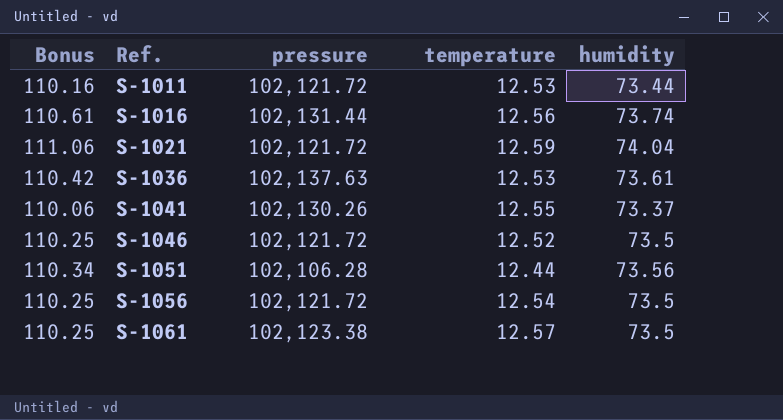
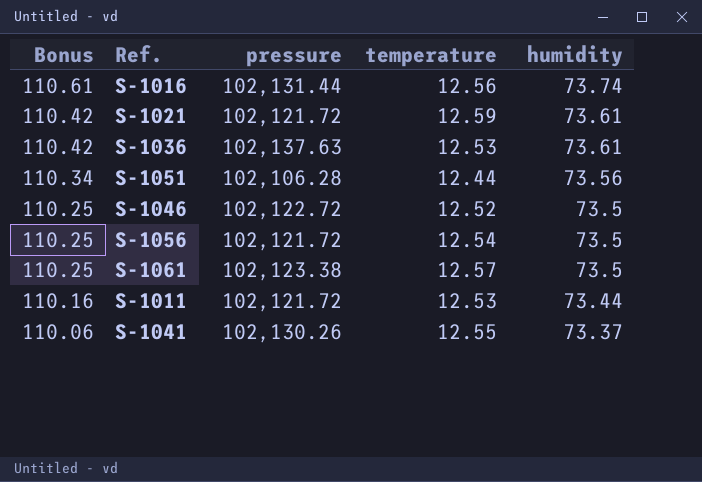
row order: Ref. ascending -> Bonus descending
S-1021 | Bonus: 111.06 -> 110.42
S-1021 | humidity: 74.04 -> 73.61
S-1046 | pressure: 102,121.72 -> 102,122.72

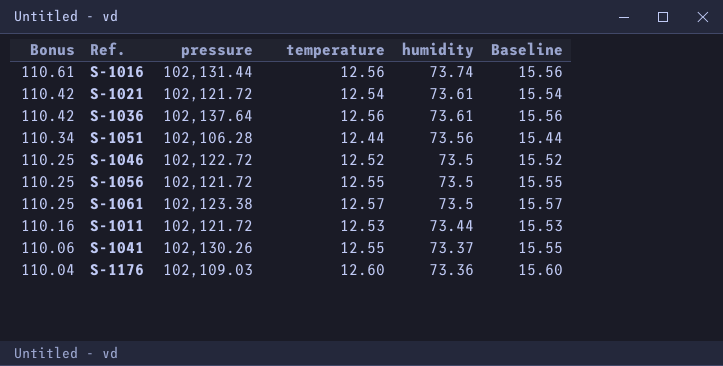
column Baseline | formula: none -> [temperature] + 3
S-1021 | temperature: 12.59 -> 12.54
S-1036 | pressure: 102,137.63 -> 102,137.64
S-1036 | temperature: 12.53 -> 12.56
S-1056 | temperature: 12.54 -> 12.55
row S-1176: none -> 110.04 | 102,109.03 | 12.60 | 73.36 | 15.60

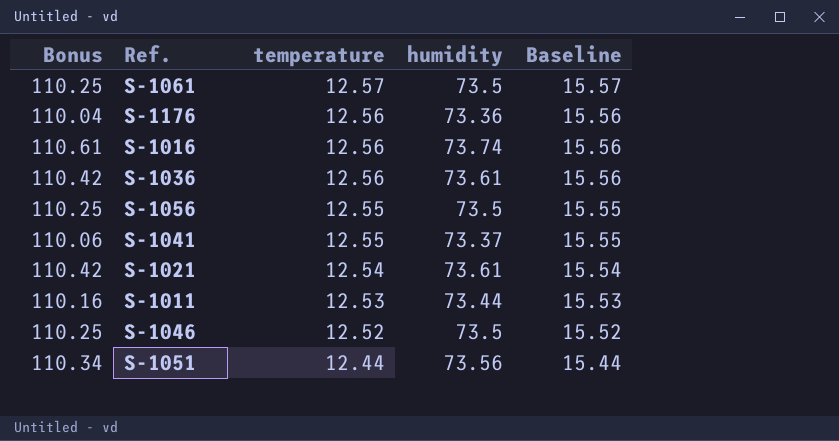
row order: Bonus descending -> temperature descending
column pressure | position: 3 -> none
S-1176 | temperature: 12.60 -> 12.56
S-1176 | Baseline: 15.60 -> 15.56

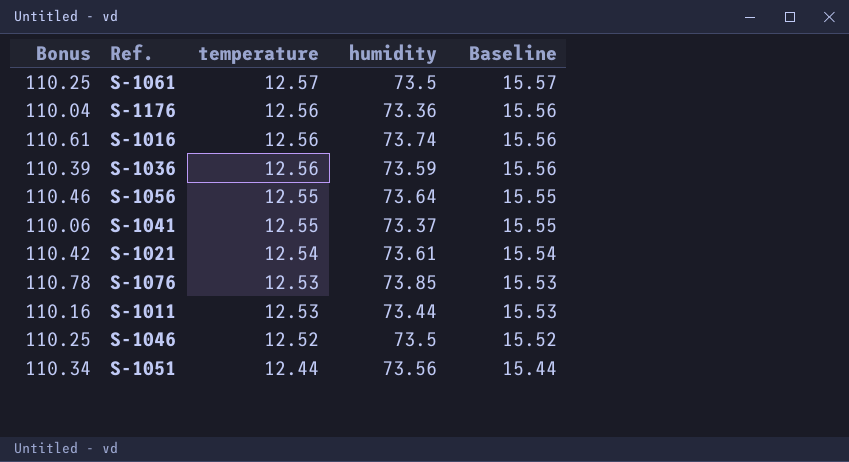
S-1036 | Bonus: 110.42 -> 110.39
S-1036 | humidity: 73.61 -> 73.59
S-1056 | Bonus: 110.25 -> 110.46
S-1056 | humidity: 73.5 -> 73.64
row S-1076: none -> 110.78 | 12.53 | 73.85 | 15.53

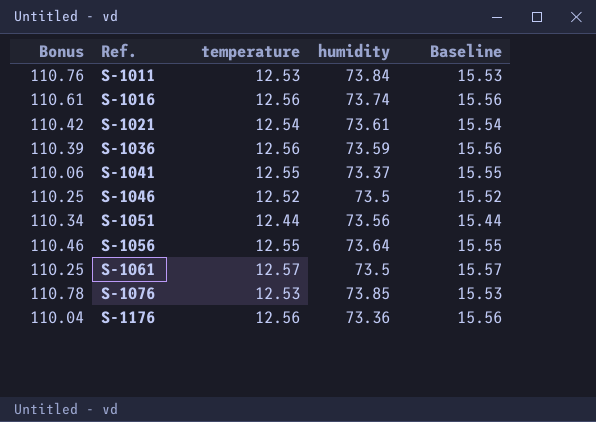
row order: temperature descending -> Ref. ascending
S-1011 | Bonus: 110.16 -> 110.76
S-1011 | humidity: 73.44 -> 73.84

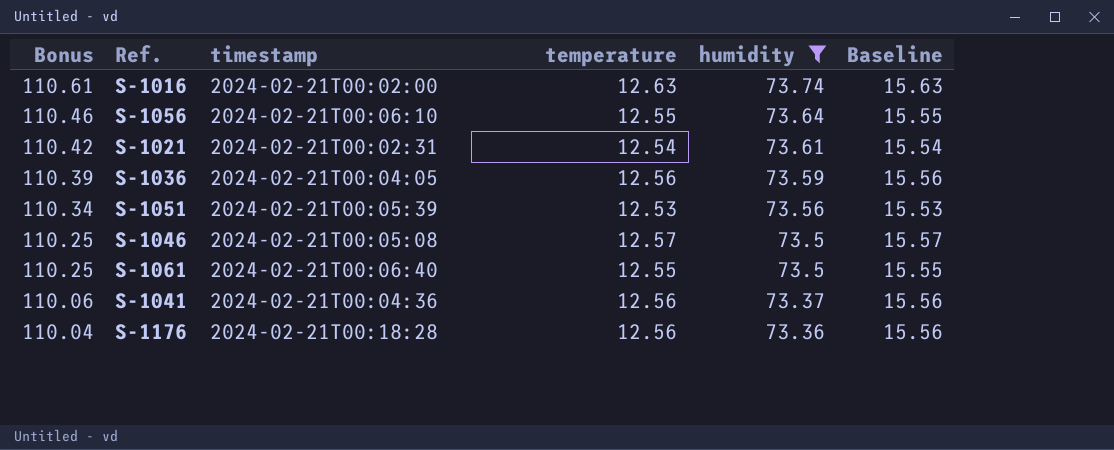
filter: none -> humidity <= 73.74
row order: Ref. ascending -> Bonus descending
column timestamp | position: none -> 3
S-1016 | temperature: 12.56 -> 12.63
S-1016 | Baseline: 15.56 -> 15.63
S-1051 | temperature: 12.44 -> 12.53
S-1051 | Baseline: 15.44 -> 15.53
S-1046 | temperature: 12.52 -> 12.57
S-1046 | Baseline: 15.52 -> 15.57
S-1061 | temperature: 12.57 -> 12.55
S-1061 | Baseline: 15.57 -> 15.55
S-1041 | temperature: 12.55 -> 12.56
S-1041 | Baseline: 15.55 -> 15.56

